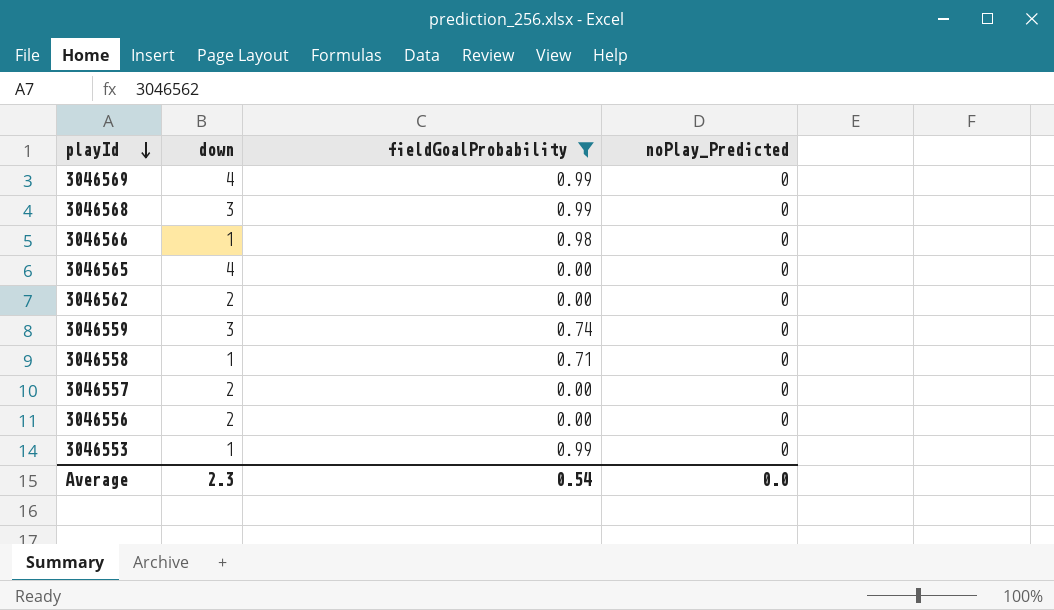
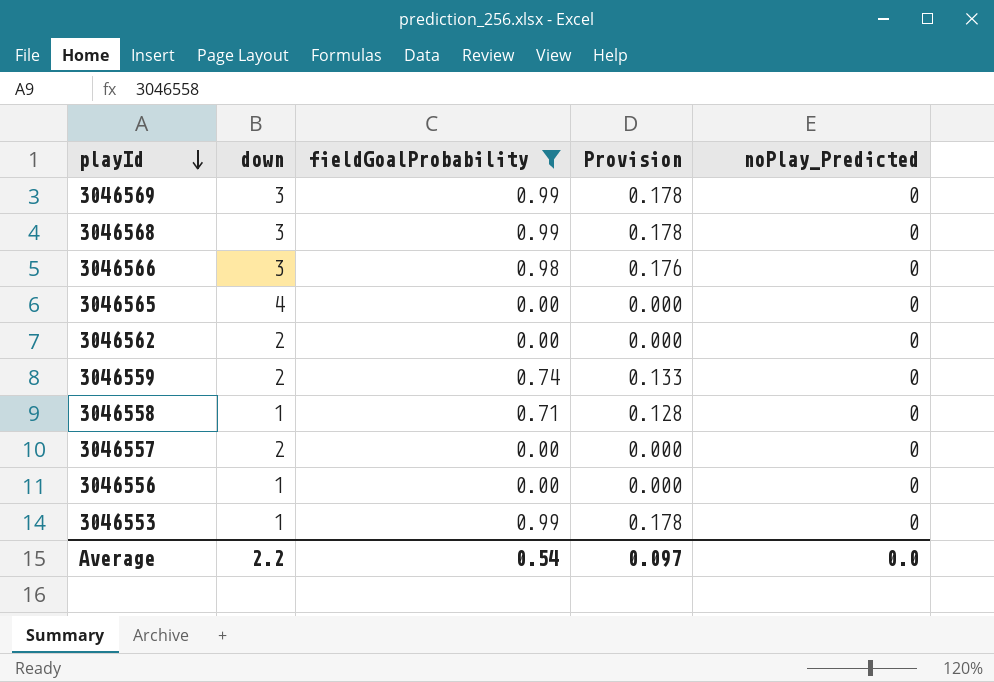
column Provision | formula: none -> [fieldGoalProbability] * 0.18
3046569 | down: 4 -> 3
3046566 | down: 1 -> 3
3046559 | down: 3 -> 2
3046556 | down: 2 -> 1
Average | down: 2.3 -> 2.2

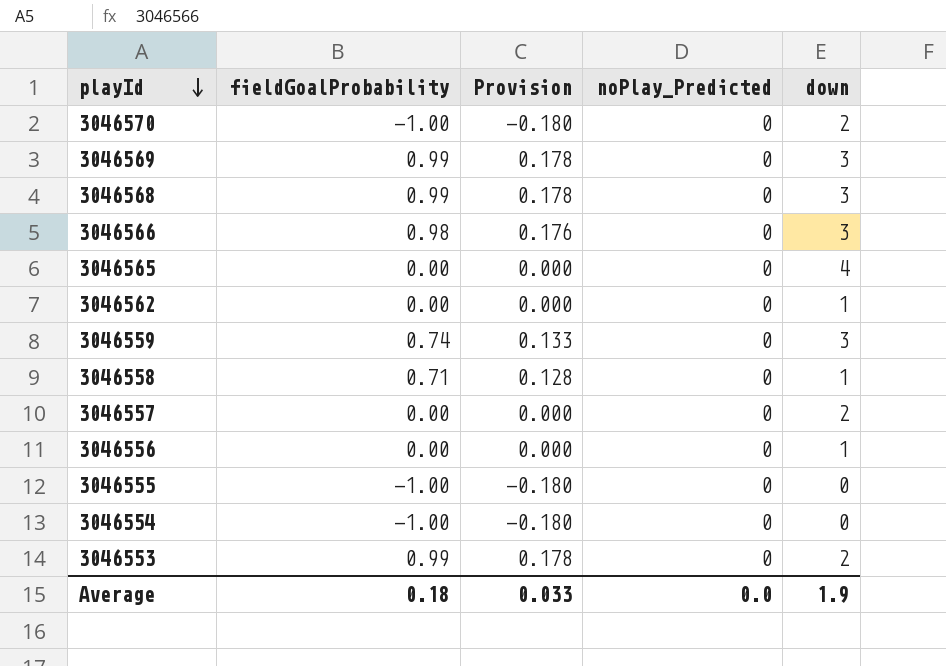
filter: fieldGoalProbability != -1.00 -> none
column down | position: 2 -> 5
3046562 | down: 2 -> 1
3046559 | down: 2 -> 3
3046553 | down: 1 -> 2
Average | fieldGoalProbability: 0.54 -> 0.18
Average | Provision: 0.097 -> 0.033
Average | down: 2.2 -> 1.9

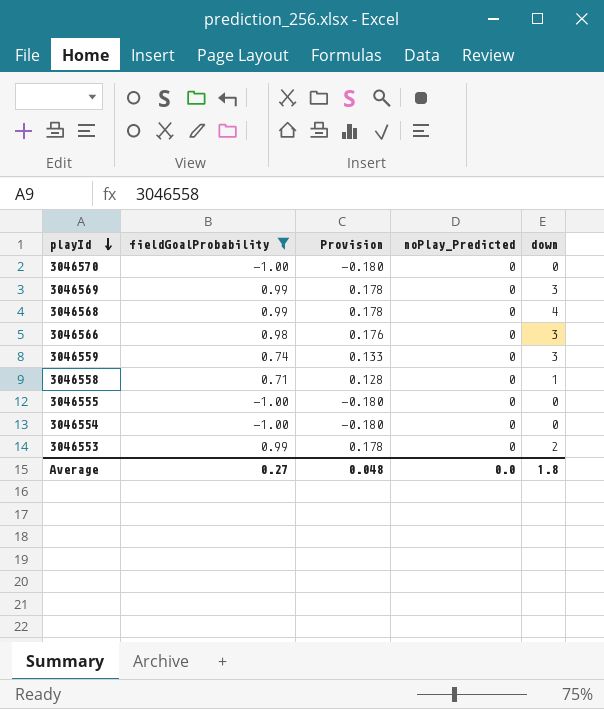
filter: none -> fieldGoalProbability != 0.00
3046570 | down: 2 -> 0
3046568 | down: 3 -> 4
Average | fieldGoalProbability: 0.18 -> 0.27
Average | Provision: 0.033 -> 0.048
Average | down: 1.9 -> 1.8

